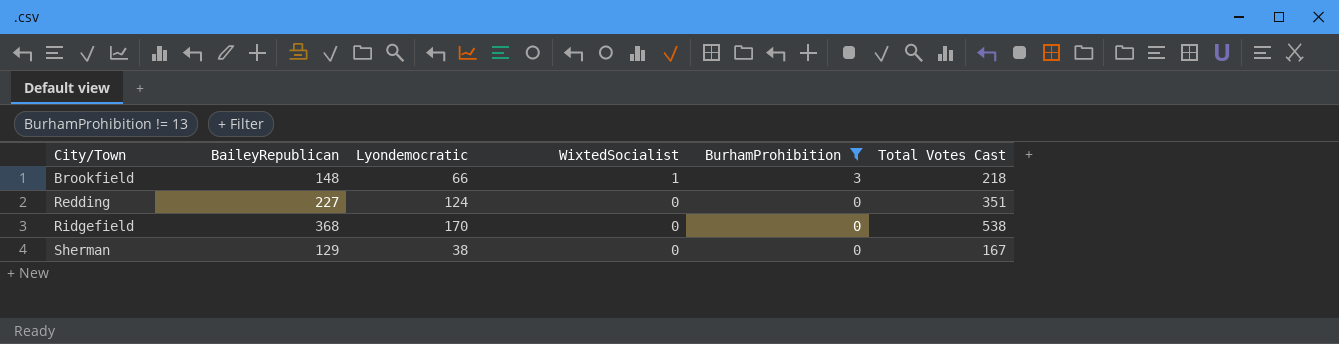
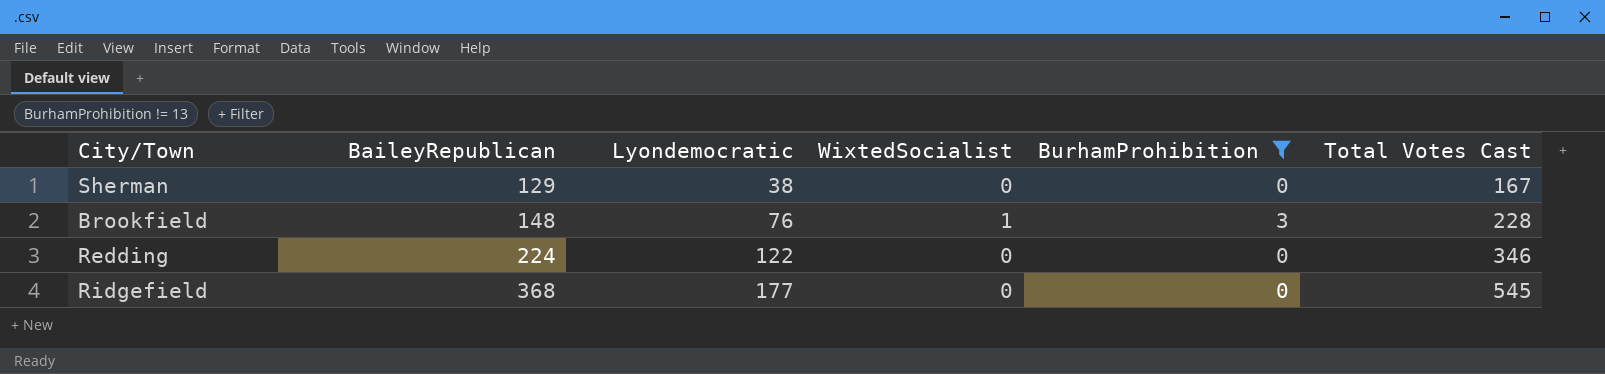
row order: City/Town ascending -> BaileyRepublican ascending
Brookfield | Lyondemocratic: 66 -> 76
Brookfield | Total Votes Cast: 218 -> 228
Redding | BaileyRepublican: 227 -> 224
Redding | Lyondemocratic: 124 -> 122
Redding | Total Votes Cast: 351 -> 346
Ridgefield | Lyondemocratic: 170 -> 177
Ridgefield | Total Votes Cast: 538 -> 545

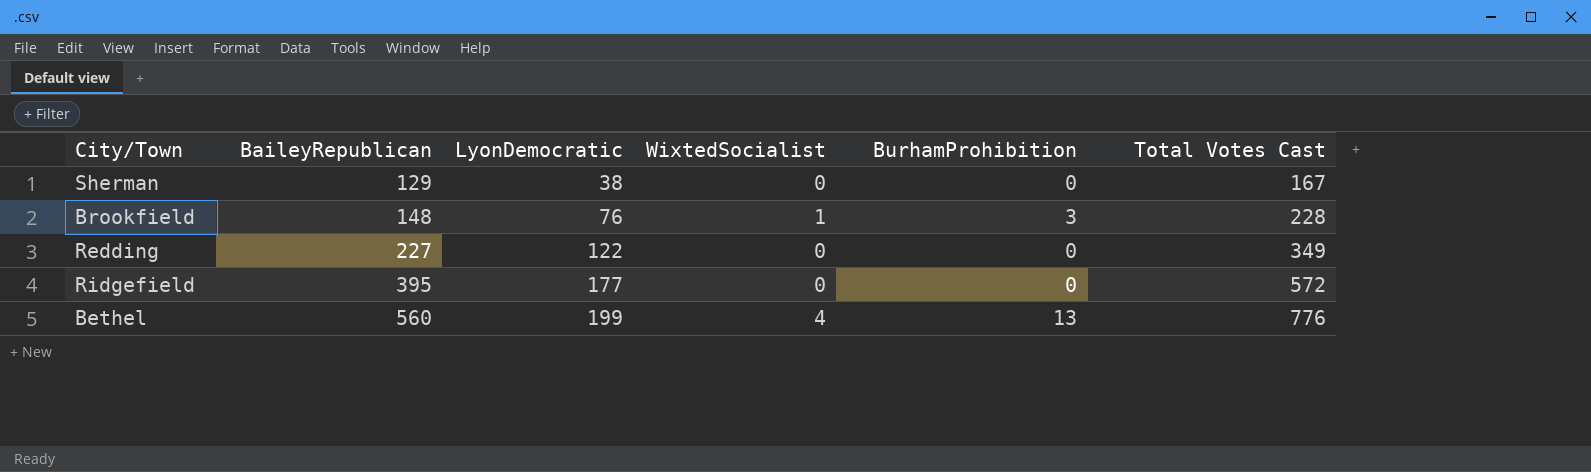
filter: BurhamProhibition != 13 -> none
column name: Lyondemocratic -> LyonDemocratic
Redding | BaileyRepublican: 224 -> 227
Redding | Total Votes Cast: 346 -> 349
Ridgefield | BaileyRepublican: 368 -> 395
Ridgefield | Total Votes Cast: 545 -> 572

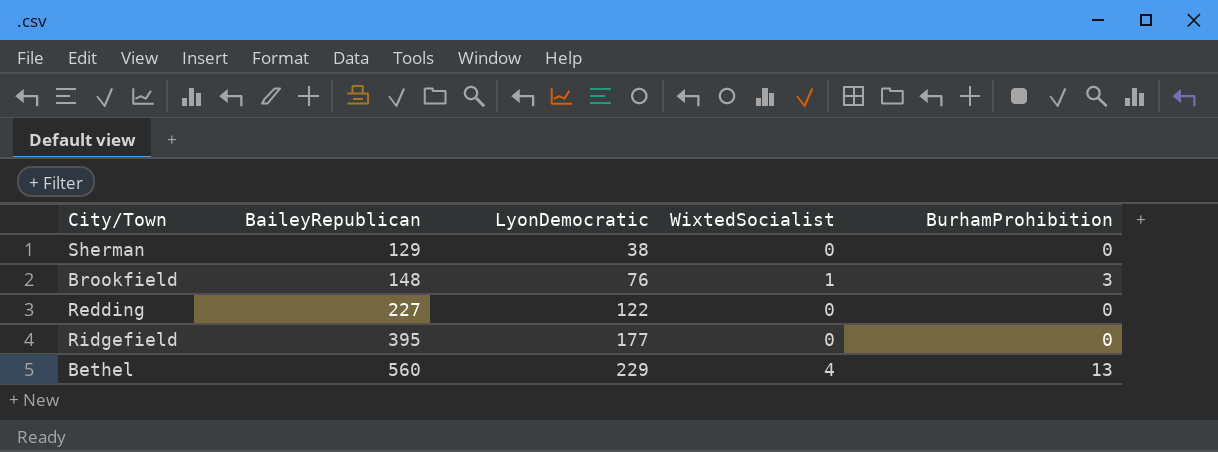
column Total Votes Cast | formula: [BaileyRepublican] + [LyonDemocratic] + [WixtedSocialist] + [BurhamProhibition] -> none
Bethel | LyonDemocratic: 199 -> 229

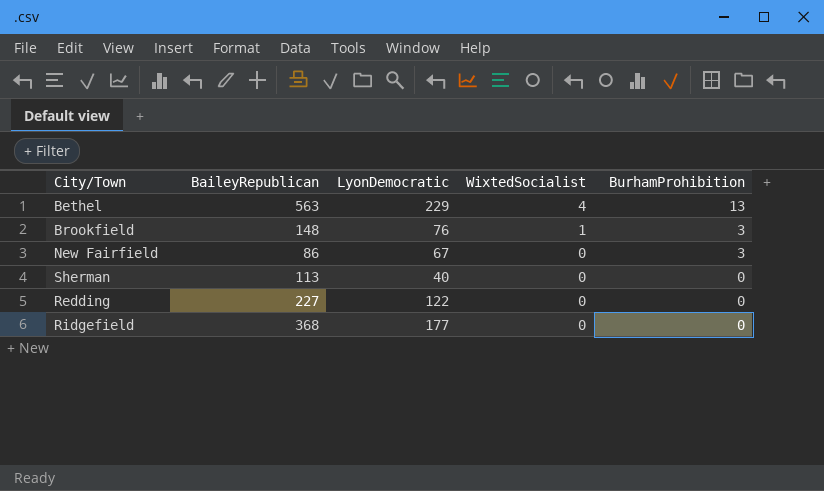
row order: BaileyRepublican ascending -> WixtedSocialist descending
Bethel | BaileyRepublican: 560 -> 563
row New Fairfield: none -> 86 | 67 | 0 | 3
Sherman | BaileyRepublican: 129 -> 113
Sherman | LyonDemocratic: 38 -> 40
Ridgefield | BaileyRepublican: 395 -> 368

